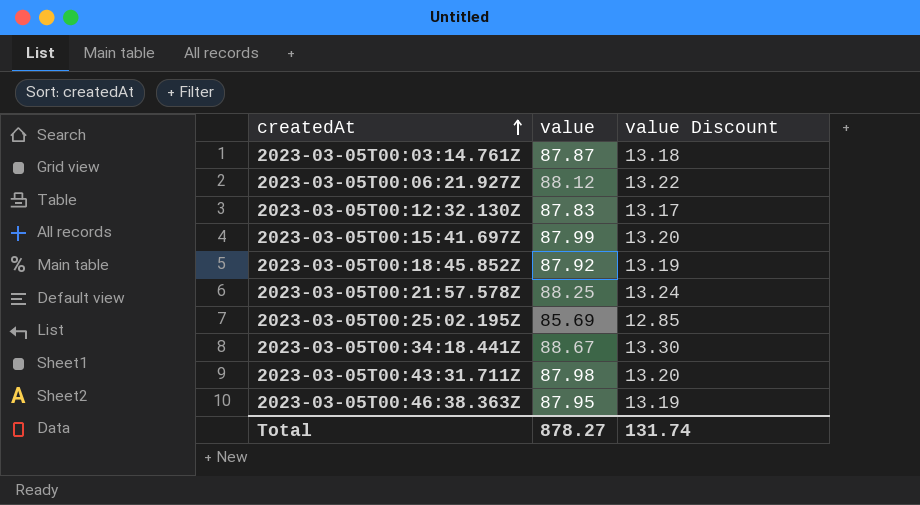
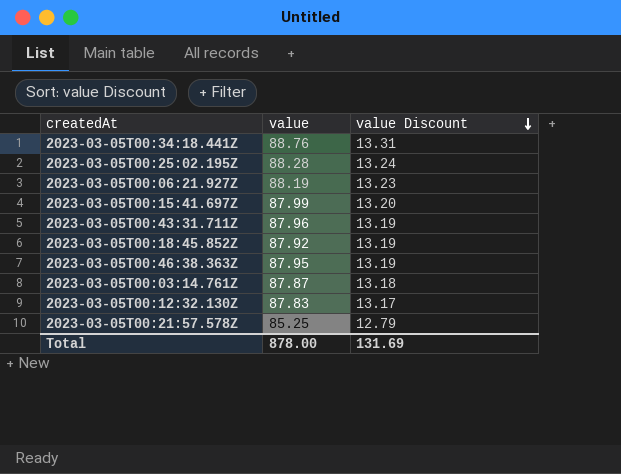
row order: createdAt ascending -> value Discount descending
2023-03-05T00:34:18.441Z | value: 88.67 -> 88.76
2023-03-05T00:34:18.441Z | value Discount: 13.30 -> 13.31
2023-03-05T00:25:02.195Z | value: 85.69 -> 88.28
2023-03-05T00:25:02.195Z | value Discount: 12.85 -> 13.24
2023-03-05T00:06:21.927Z | value: 88.12 -> 88.19
2023-03-05T00:06:21.927Z | value Discount: 13.22 -> 13.23
2023-03-05T00:43:31.711Z | value: 87.98 -> 87.96
2023-03-05T00:43:31.711Z | value Discount: 13.20 -> 13.19
2023-03-05T00:21:57.578Z | value: 88.25 -> 85.25
2023-03-05T00:21:57.578Z | value Discount: 13.24 -> 12.79
Total | value: 878.27 -> 878.00
Total | value Discount: 131.74 -> 131.69

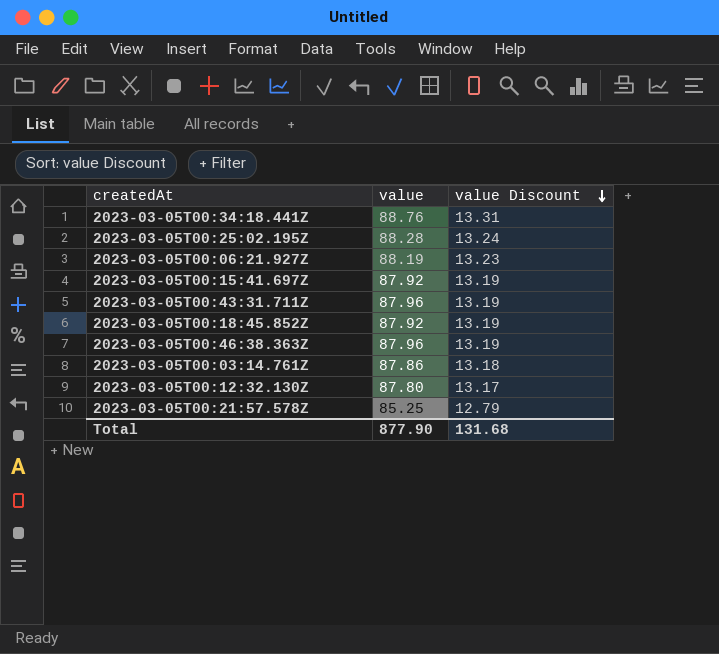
2023-03-05T00:15:41.697Z | value: 87.99 -> 87.92
2023-03-05T00:15:41.697Z | value Discount: 13.20 -> 13.19
2023-03-05T00:46:38.363Z | value: 87.95 -> 87.96
2023-03-05T00:03:14.761Z | value: 87.87 -> 87.86
2023-03-05T00:12:32.130Z | value: 87.83 -> 87.80
Total | value: 878.00 -> 877.90
Total | value Discount: 131.69 -> 131.68

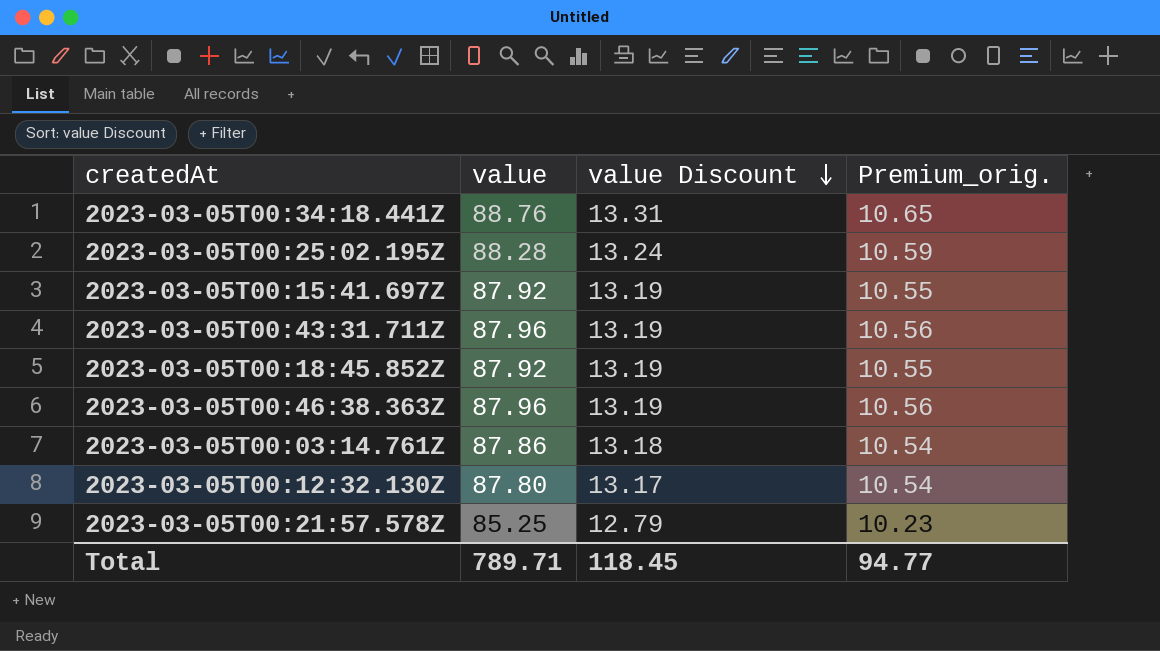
column Premium_orig. | formula: none -> [value] * 0.12
row 2023-03-05T00:06:21.927Z: 88.19 | 13.23 -> none
Total | value: 877.90 -> 789.71
Total | value Discount: 131.68 -> 118.45

